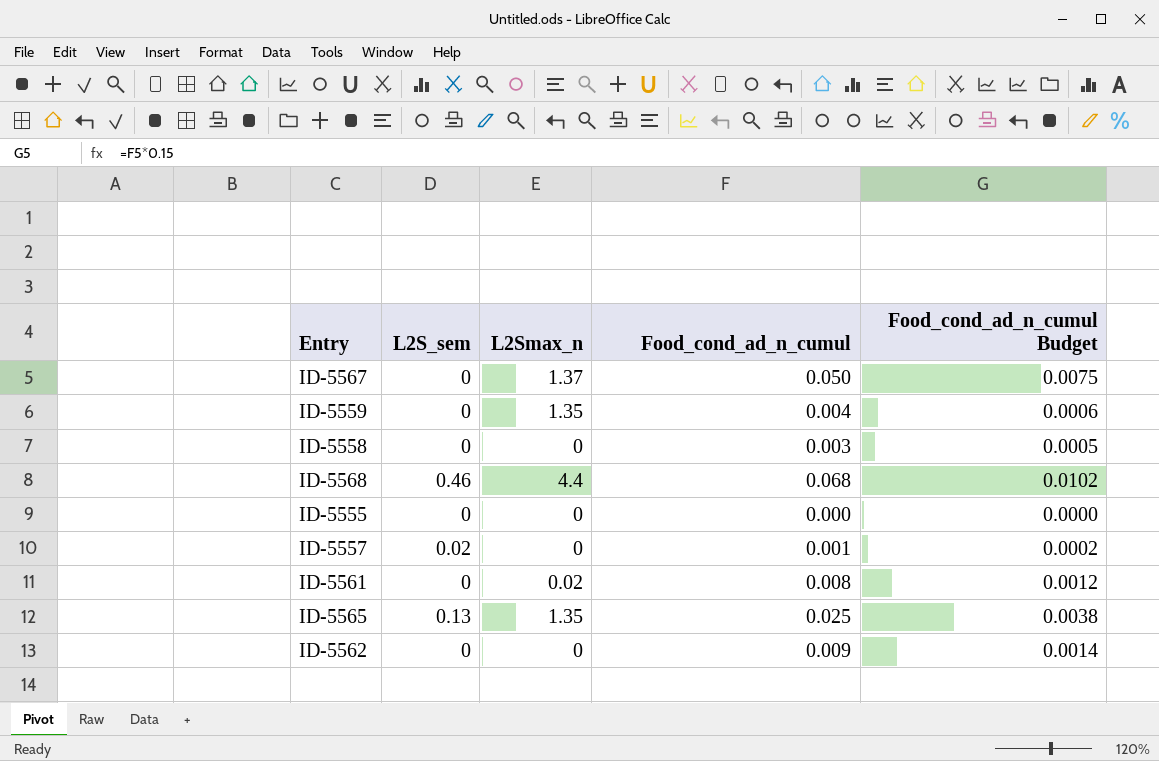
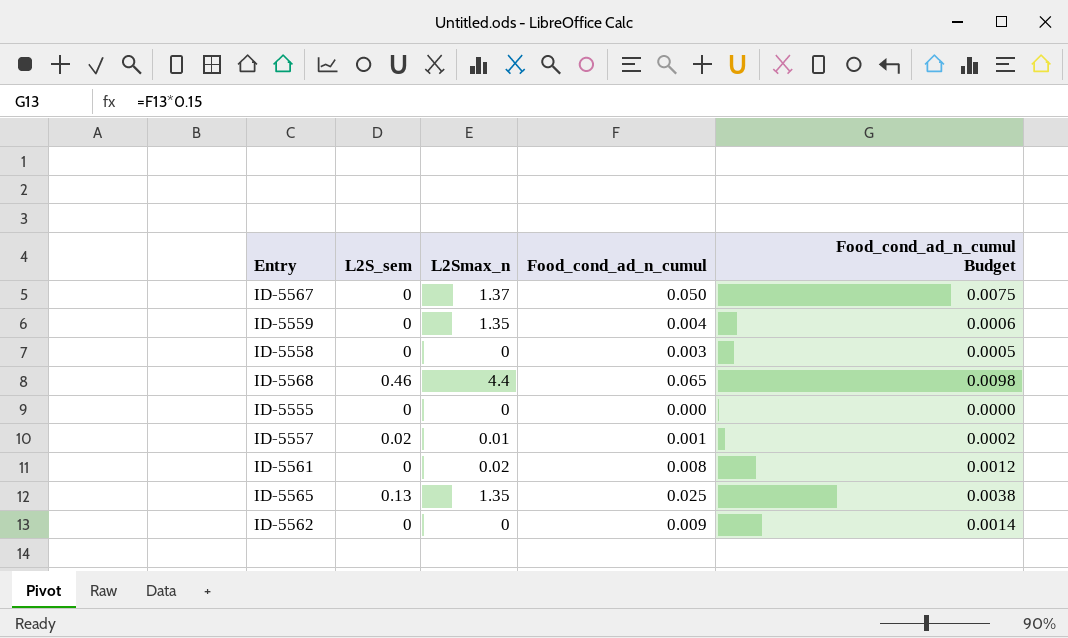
ID-5568 | Food_cond_ad_n_cumul: 0.068 -> 0.065
ID-5568 | Food_cond_ad_n_cumul Budget: 0.0102 -> 0.0098
ID-5557 | L2Smax_n: 0 -> 0.01

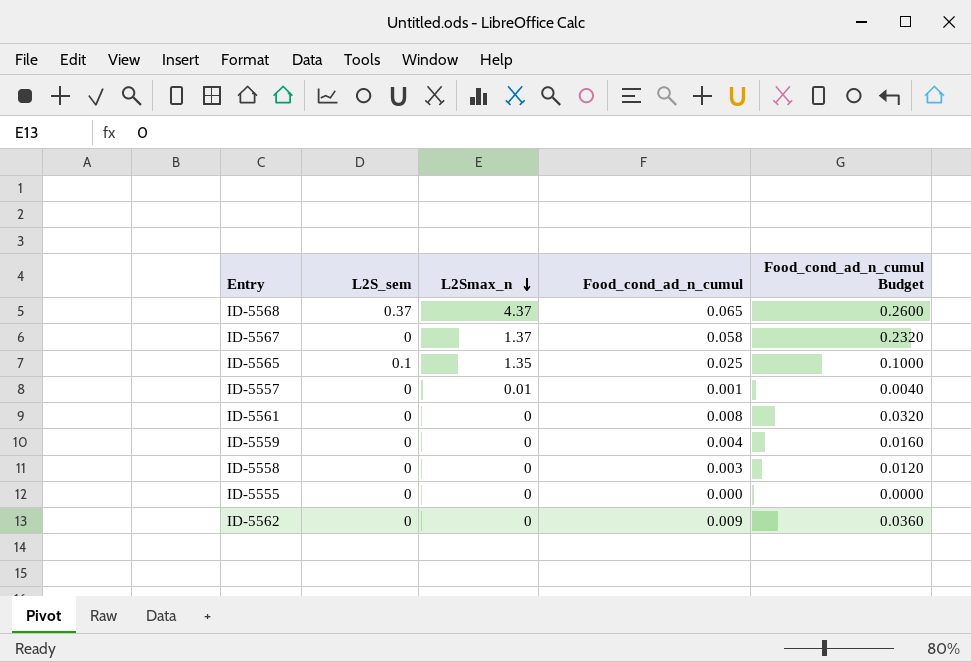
row order: none -> L2Smax_n descending
column Food_cond_ad_n_cumul Budget | formula: [Food_cond_ad_n_cumul] * 0.15 -> [Food_cond_ad_n_cumul] * 4
ID-5568 | L2S_sem: 0.46 -> 0.37
ID-5568 | L2Smax_n: 4.4 -> 4.37
ID-5567 | Food_cond_ad_n_cumul: 0.050 -> 0.058
ID-5565 | L2S_sem: 0.13 -> 0.1
ID-5557 | L2S_sem: 0.02 -> 0
ID-5561 | L2Smax_n: 0.02 -> 0
ID-5559 | L2Smax_n: 1.35 -> 0

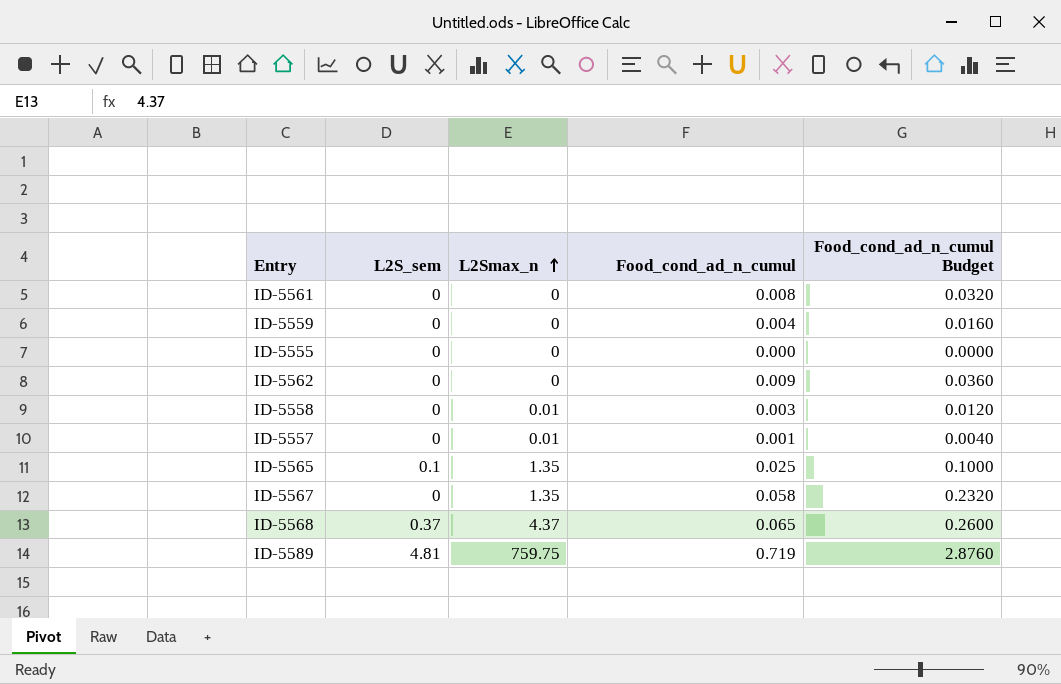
row order: L2Smax_n descending -> L2Smax_n ascending
ID-5558 | L2Smax_n: 0 -> 0.01
ID-5567 | L2Smax_n: 1.37 -> 1.35
row ID-5589: none -> 4.81 | 759.75 | 0.719 | 2.8760

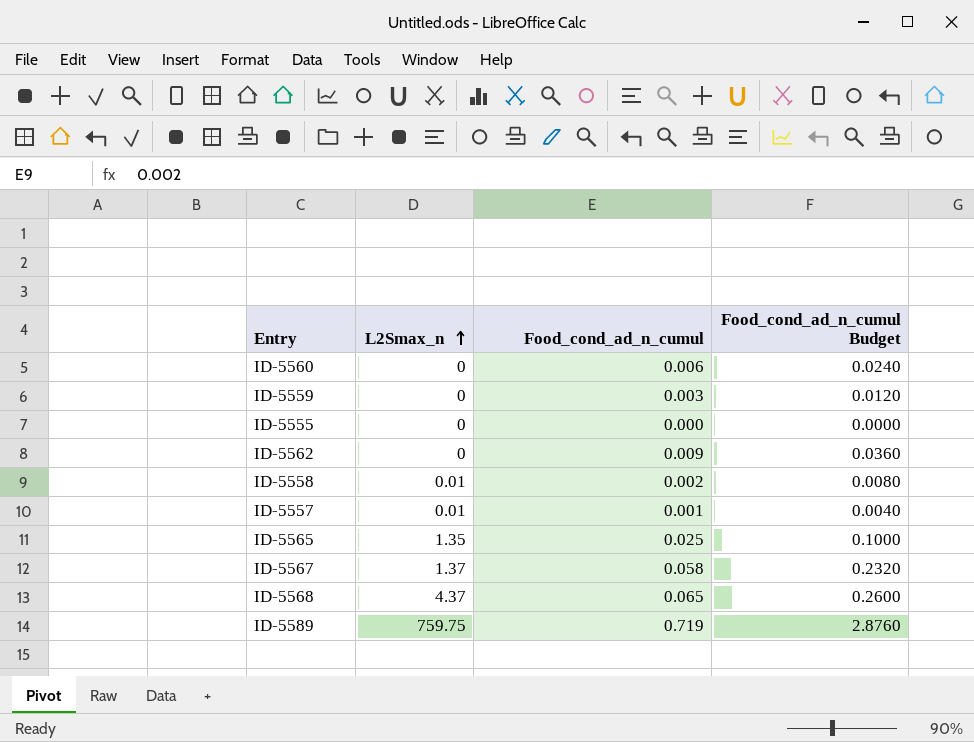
column L2S_sem | position: 2 -> none
row ID-5561: 0 | 0 | 0.008 | 0.0320 -> none
row ID-5560: none -> 0 | 0.006 | 0.0240
ID-5559 | Food_cond_ad_n_cumul: 0.004 -> 0.003
ID-5559 | Food_cond_ad_n_cumul Budget: 0.0160 -> 0.0120
ID-5558 | Food_cond_ad_n_cumul: 0.003 -> 0.002
ID-5558 | Food_cond_ad_n_cumul Budget: 0.0120 -> 0.0080
ID-5567 | L2Smax_n: 1.35 -> 1.37

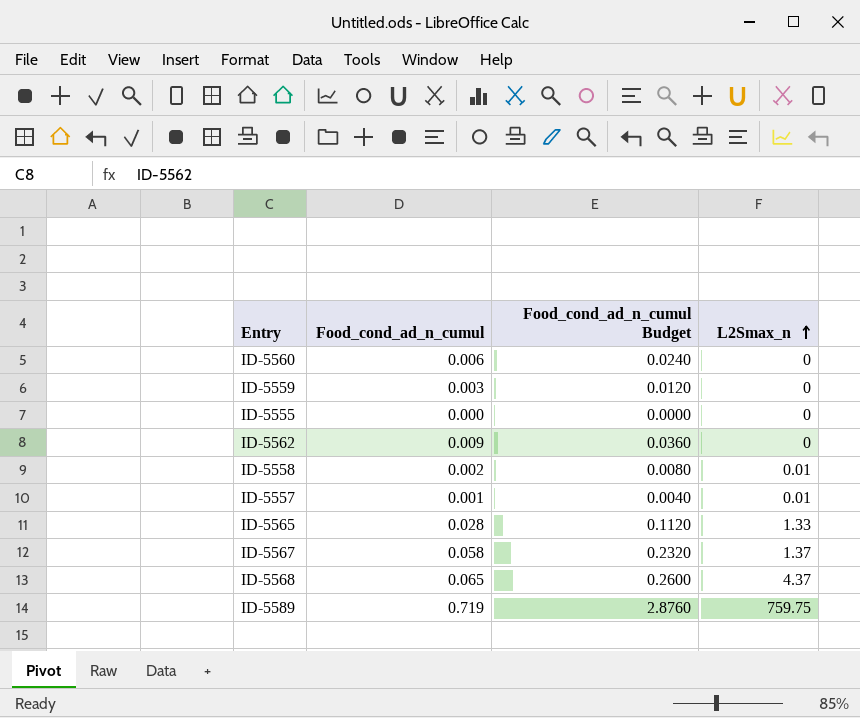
column L2Smax_n | position: 2 -> 4
ID-5565 | Food_cond_ad_n_cumul: 0.025 -> 0.028
ID-5565 | Food_cond_ad_n_cumul Budget: 0.1000 -> 0.1120
ID-5565 | L2Smax_n: 1.35 -> 1.33

